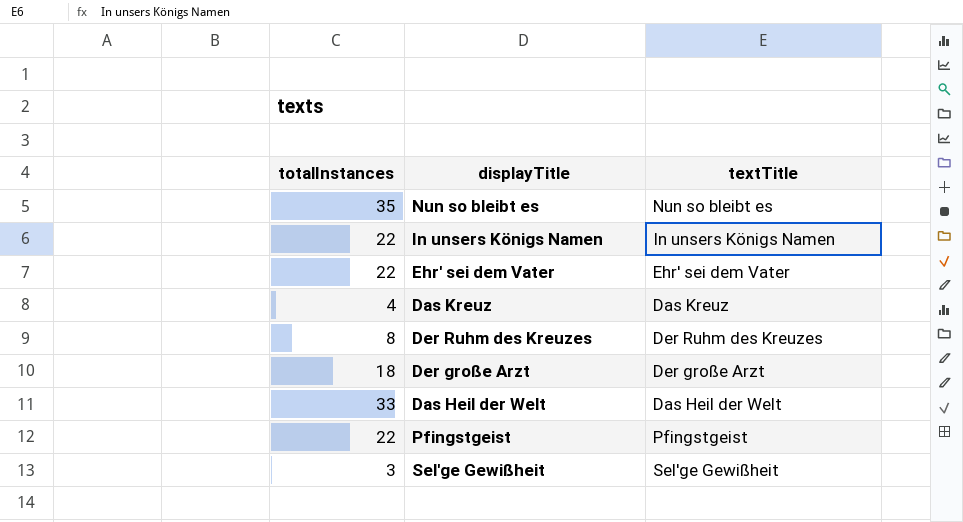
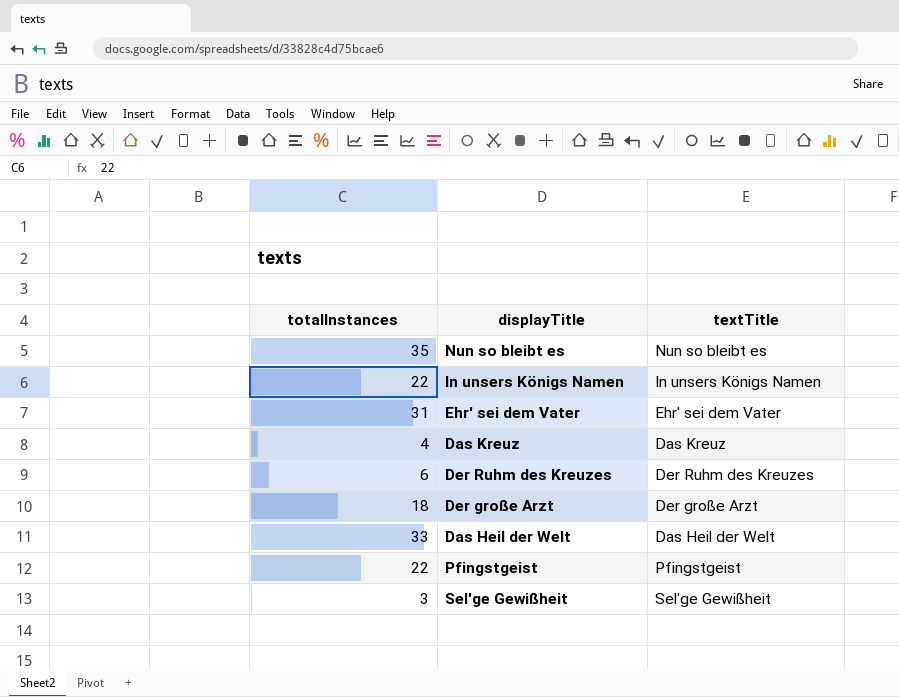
Ehr' sei dem Vater | totalInstances: 22 -> 31
Der Ruhm des Kreuzes | totalInstances: 8 -> 6

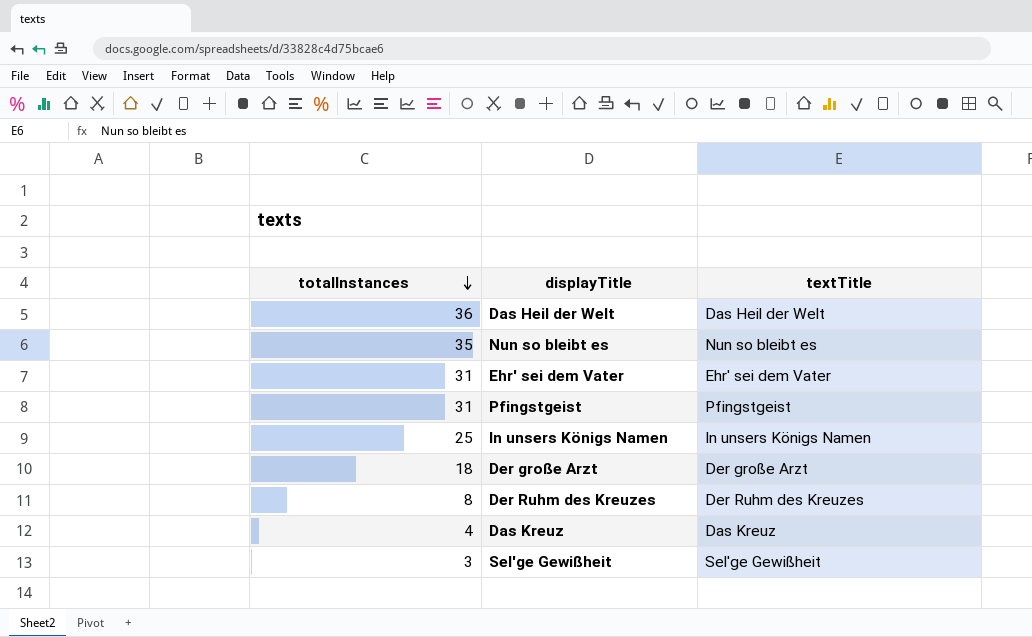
row order: none -> totalInstances descending
Das Heil der Welt | totalInstances: 33 -> 36
Pfingstgeist | totalInstances: 22 -> 31
In unsers Königs Namen | totalInstances: 22 -> 25
Der Ruhm des Kreuzes | totalInstances: 6 -> 8

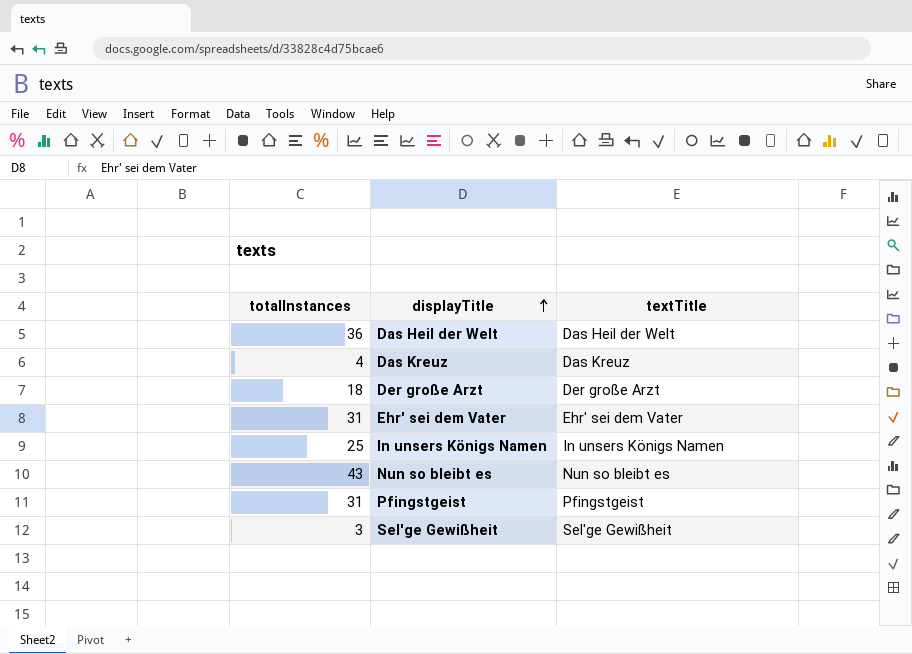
row order: totalInstances descending -> displayTitle ascending
row Der Ruhm des Kreuzes: 8 | Der Ruhm des Kreuzes -> none
Nun so bleibt es | totalInstances: 35 -> 43

